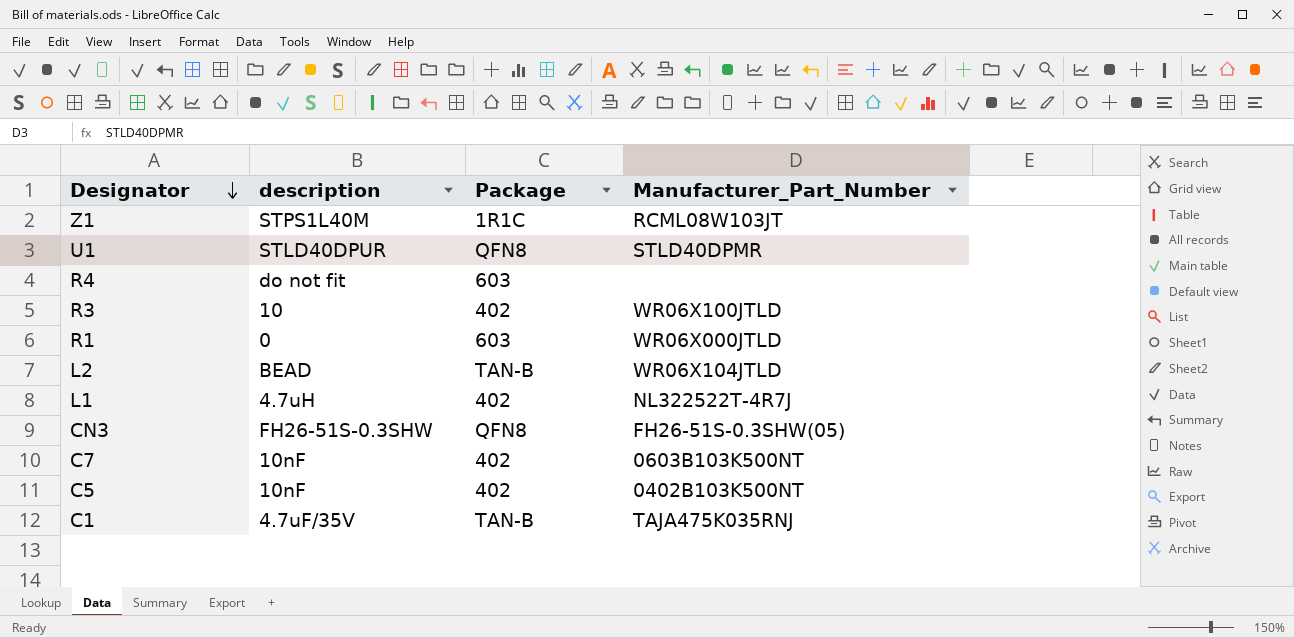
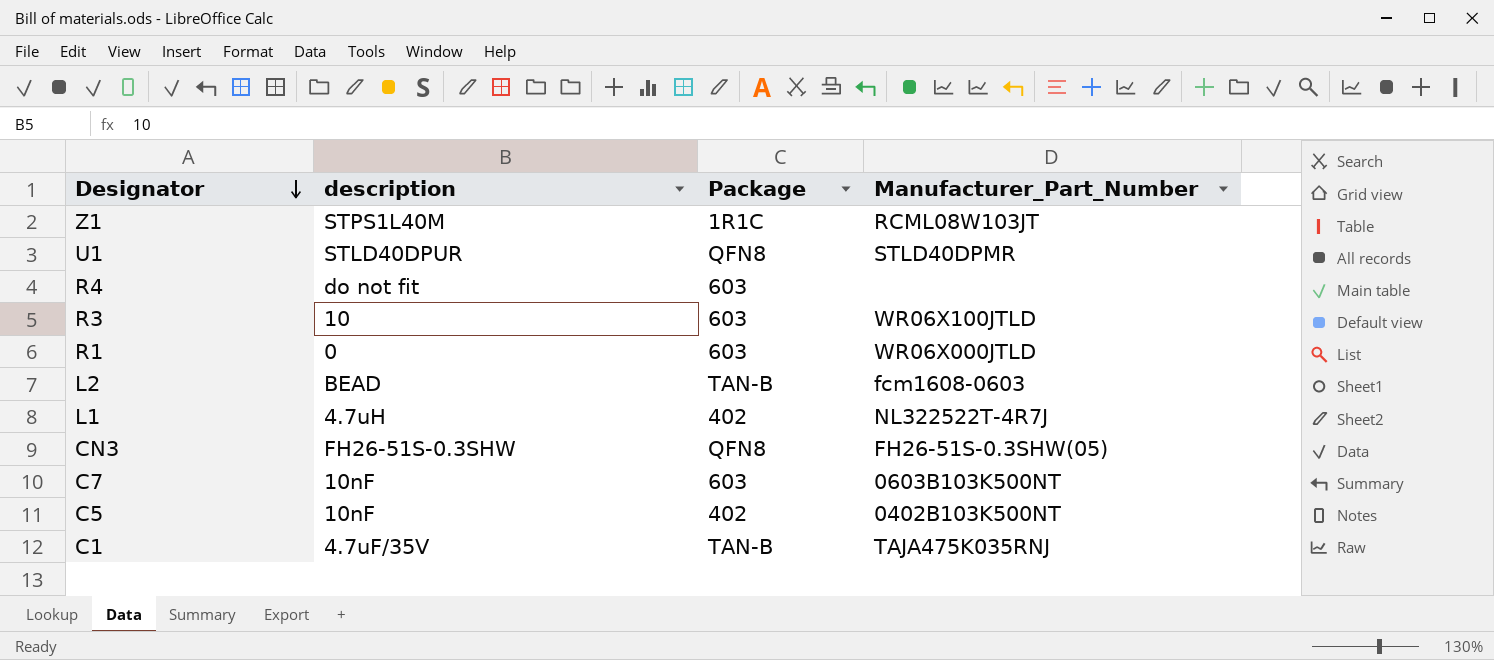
R3 | Package: 402 -> 603
L2 | Manufacturer_Part_Number: WR06X104JTLD -> fcm1608-0603
C7 | Package: 402 -> 603

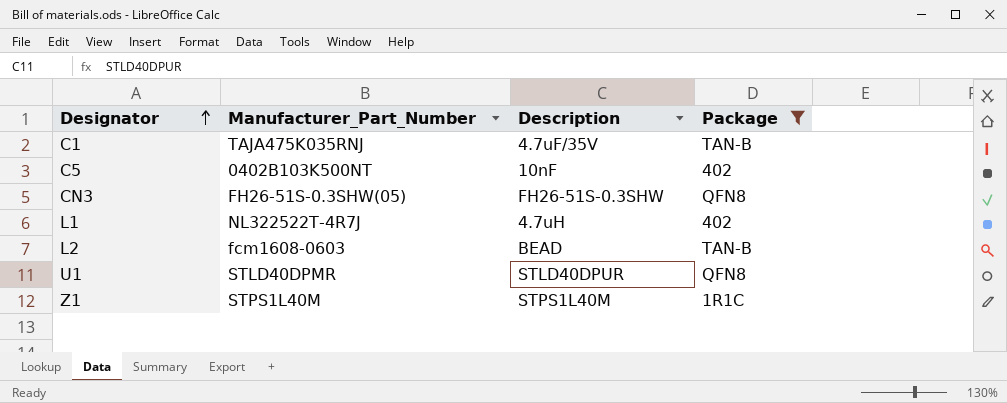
filter: none -> Package != 603
row order: Designator descending -> Designator ascending
column Manufacturer_Part_Number | position: 4 -> 2
column name: description -> Description
Z1 | Manufacturer_Part_Number: RCML08W103JT -> STPS1L40M

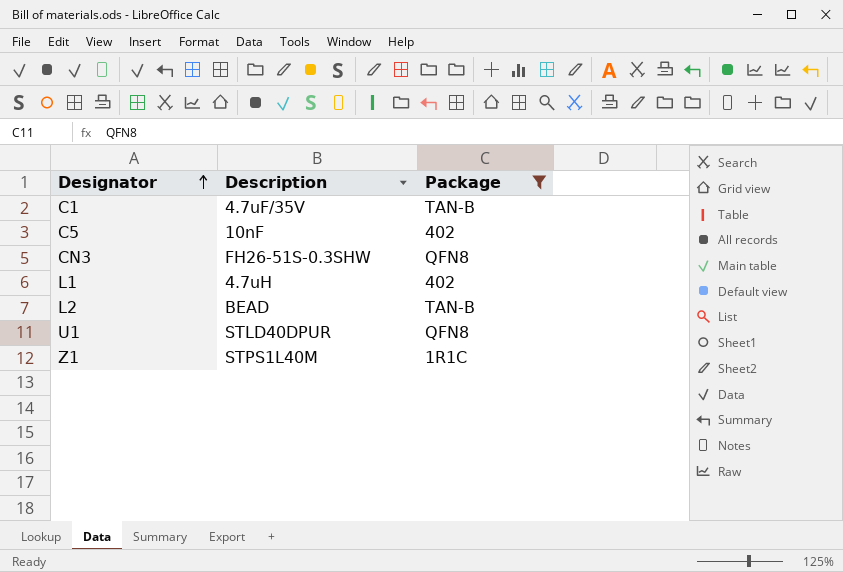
column Manufacturer_Part_Number | position: 2 -> none

